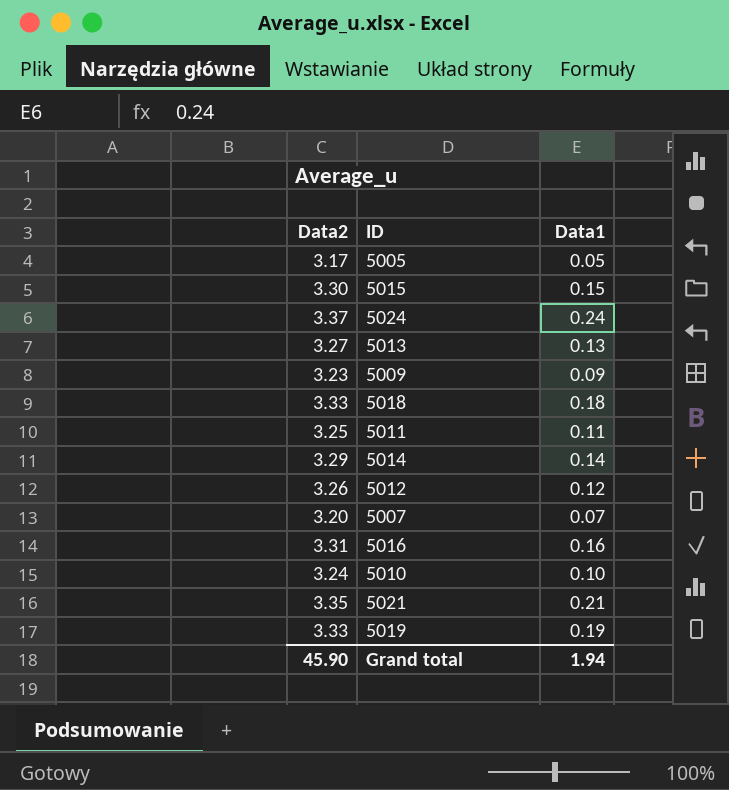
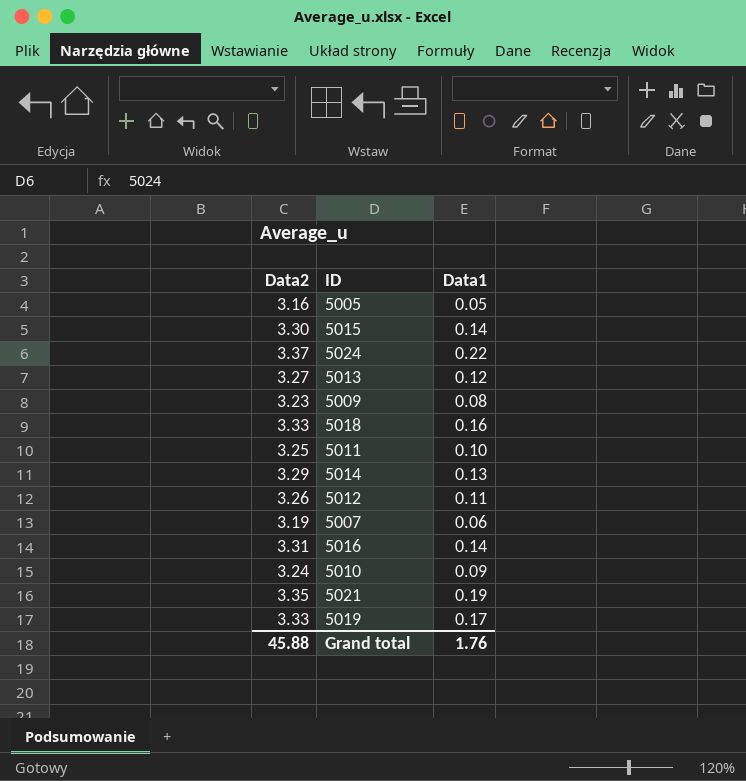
5005 | Data2: 3.17 -> 3.16
5015 | Data1: 0.15 -> 0.14
5024 | Data1: 0.24 -> 0.22
5013 | Data1: 0.13 -> 0.12
5009 | Data1: 0.09 -> 0.08
5018 | Data1: 0.18 -> 0.16
5011 | Data1: 0.11 -> 0.10
5014 | Data1: 0.14 -> 0.13
5012 | Data1: 0.12 -> 0.11
5007 | Data2: 3.20 -> 3.19
5007 | Data1: 0.07 -> 0.06
5016 | Data1: 0.16 -> 0.14
5010 | Data1: 0.10 -> 0.09
5021 | Data1: 0.21 -> 0.19
5019 | Data1: 0.19 -> 0.17
Grand total | Data2: 45.90 -> 45.88
Grand total | Data1: 1.94 -> 1.76

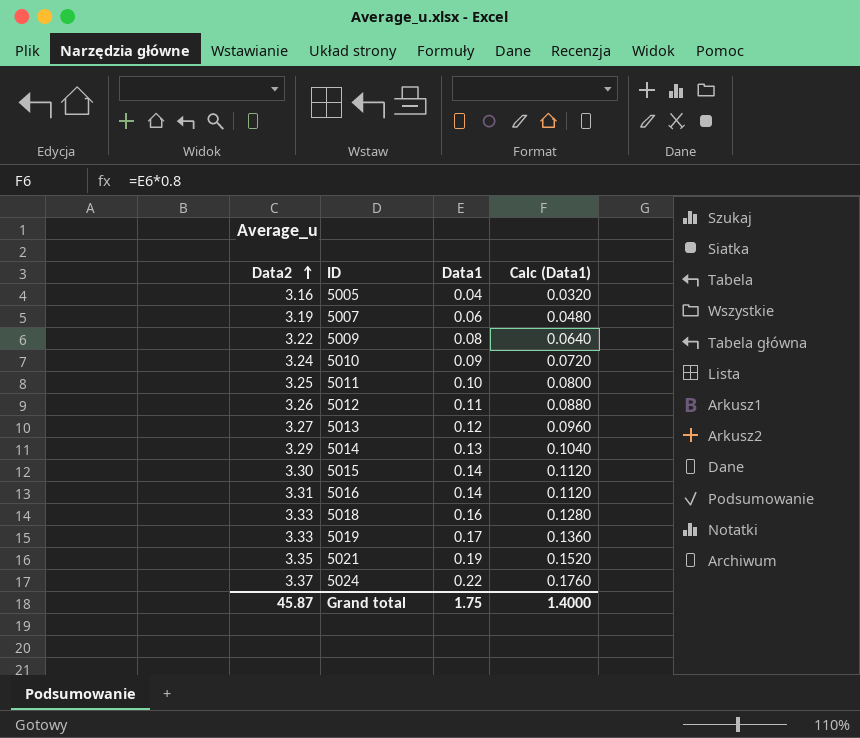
row order: none -> Data2 ascending
column Calc (Data1) | formula: none -> [Data1] * 0.8
5005 | Data1: 0.05 -> 0.04
5009 | Data2: 3.23 -> 3.22
Grand total | Data2: 45.88 -> 45.87
Grand total | Data1: 1.76 -> 1.75

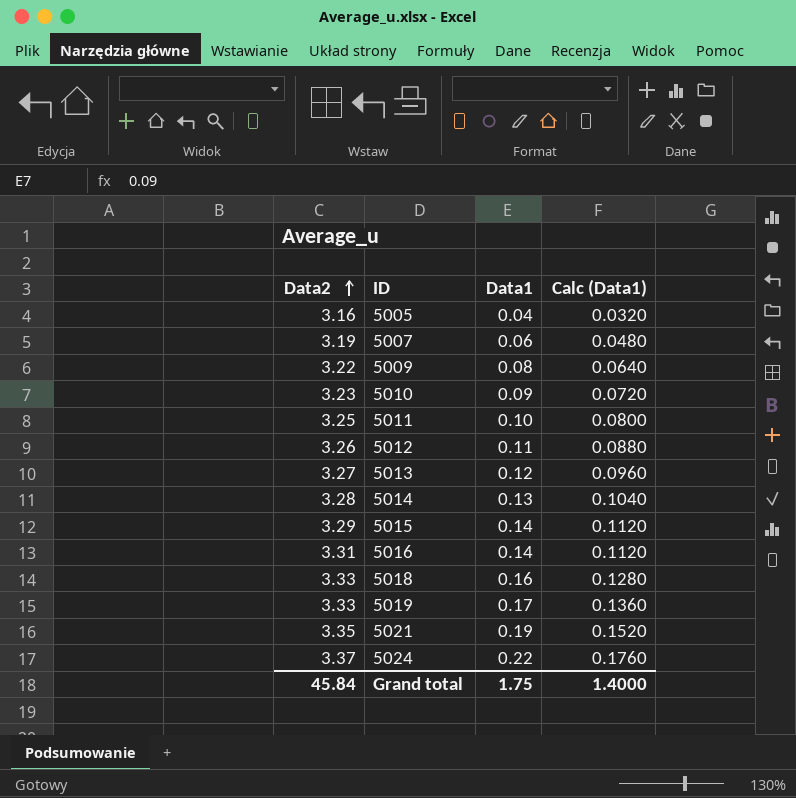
5010 | Data2: 3.24 -> 3.23
5014 | Data2: 3.29 -> 3.28
5015 | Data2: 3.30 -> 3.29
Grand total | Data2: 45.87 -> 45.84

